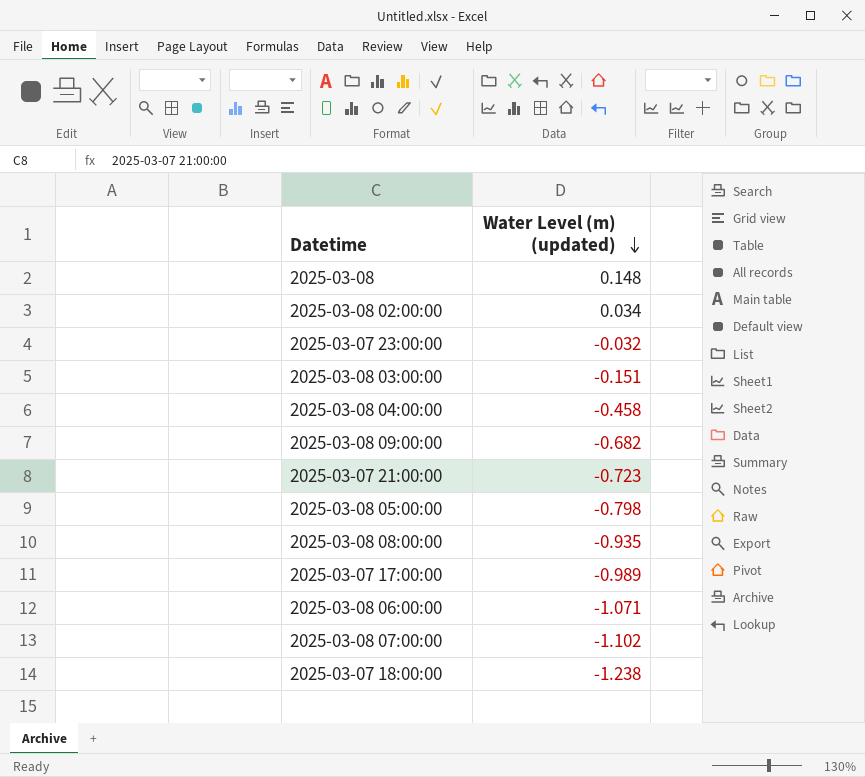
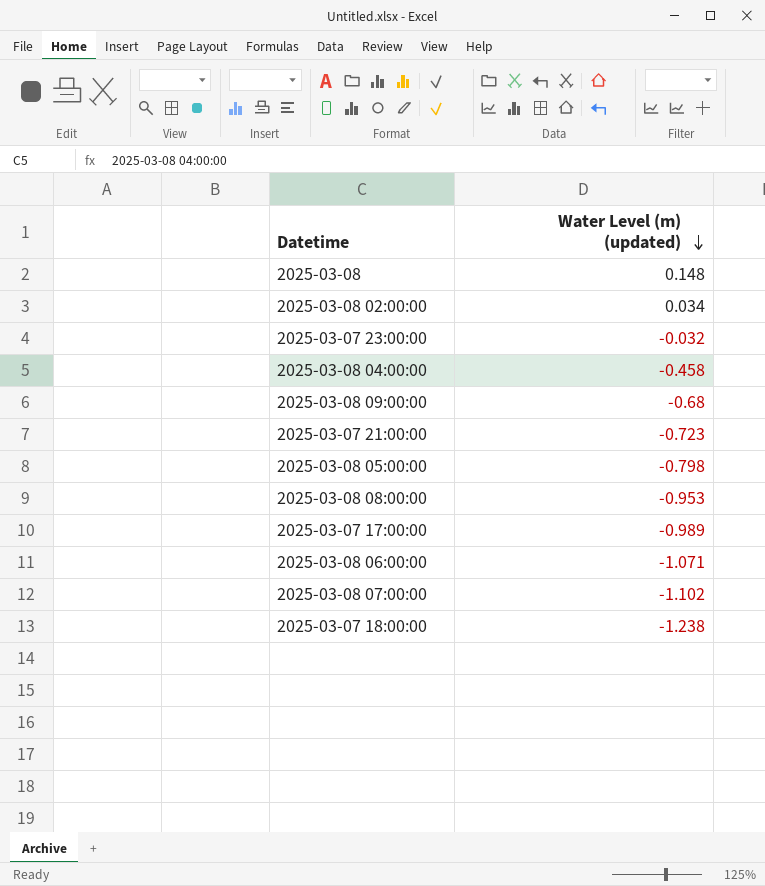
row 2025-03-08 03:00:00: -0.151 -> none
2025-03-08 09:00:00 | Water Level (m) (updated): -0.682 -> -0.68
2025-03-08 08:00:00 | Water Level (m) (updated): -0.935 -> -0.953

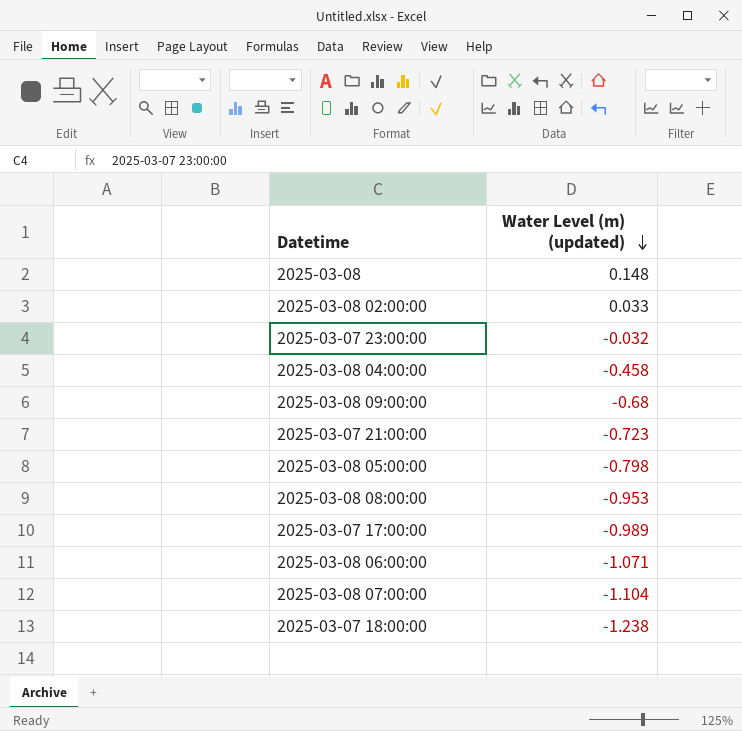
2025-03-08 02:00:00 | Water Level (m) (updated): 0.034 -> 0.033
2025-03-08 07:00:00 | Water Level (m) (updated): -1.102 -> -1.104

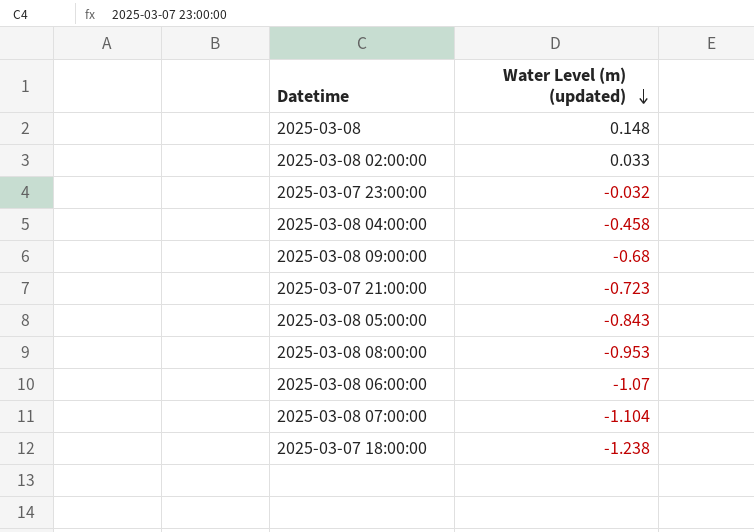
row 2025-03-07 17:00:00: -0.989 -> none
2025-03-08 05:00:00 | Water Level (m) (updated): -0.798 -> -0.843
2025-03-08 06:00:00 | Water Level (m) (updated): -1.071 -> -1.07

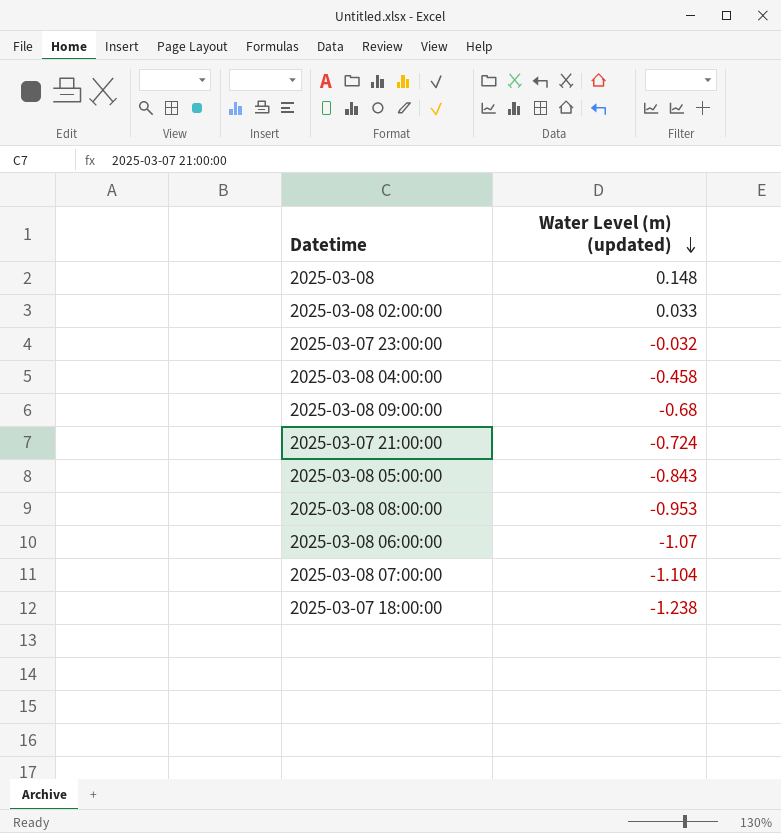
2025-03-07 21:00:00 | Water Level (m) (updated): -0.723 -> -0.724

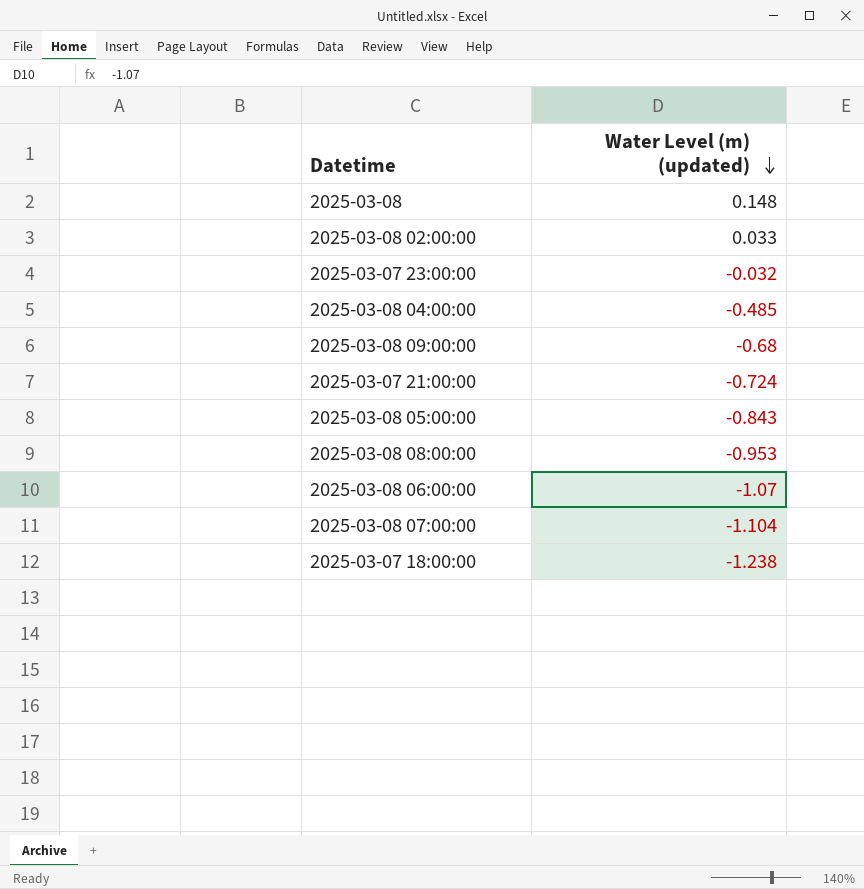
2025-03-08 04:00:00 | Water Level (m) (updated): -0.458 -> -0.485

